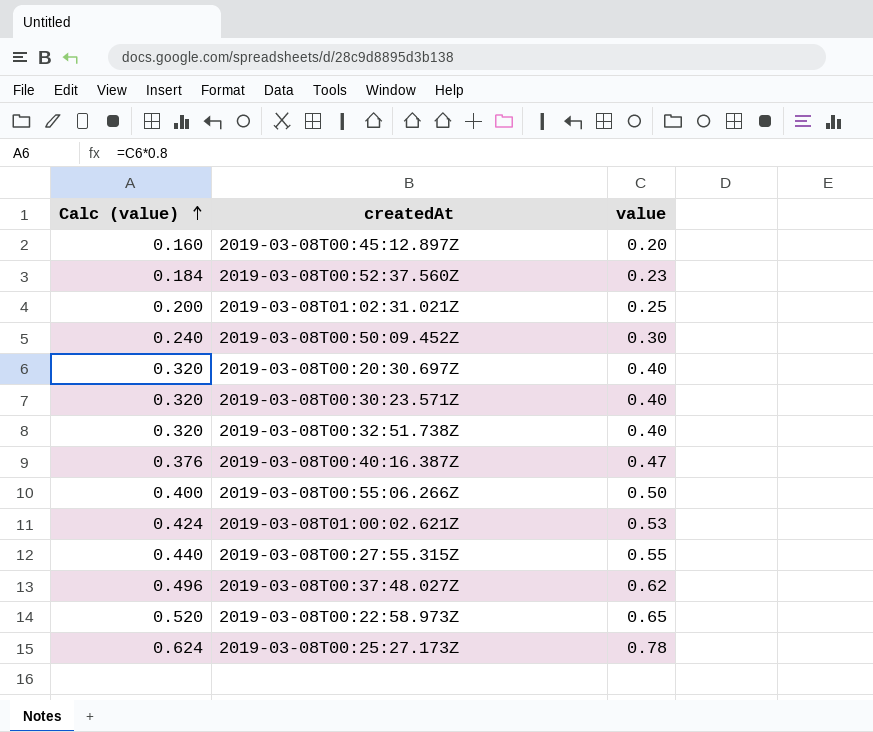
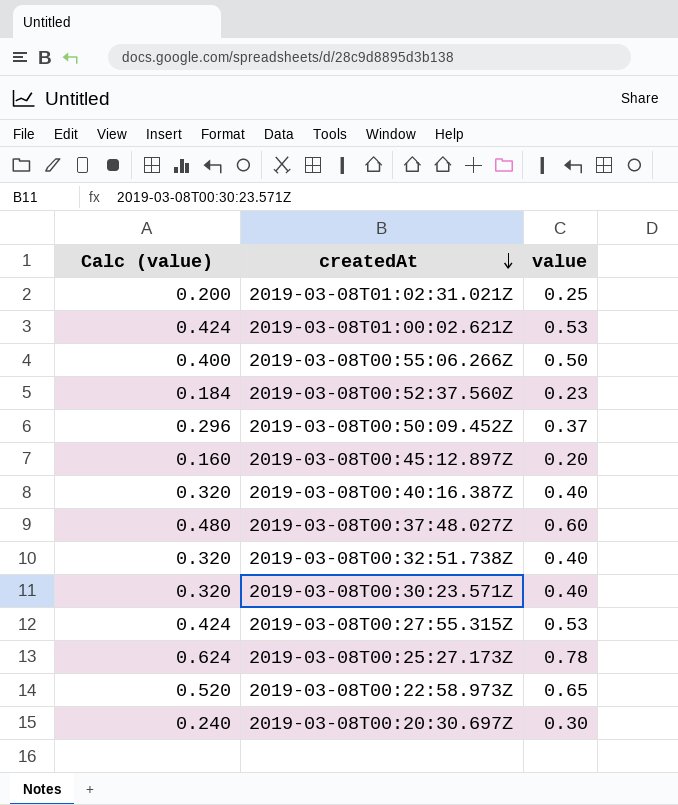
row order: Calc (value) ascending -> createdAt descending
2019-03-08T00:50:09.452Z | Calc (value): 0.240 -> 0.296
2019-03-08T00:50:09.452Z | value: 0.30 -> 0.37
2019-03-08T00:40:16.387Z | Calc (value): 0.376 -> 0.320
2019-03-08T00:40:16.387Z | value: 0.47 -> 0.40
2019-03-08T00:37:48.027Z | Calc (value): 0.496 -> 0.480
2019-03-08T00:37:48.027Z | value: 0.62 -> 0.60
2019-03-08T00:27:55.315Z | Calc (value): 0.440 -> 0.424
2019-03-08T00:27:55.315Z | value: 0.55 -> 0.53
2019-03-08T00:20:30.697Z | Calc (value): 0.320 -> 0.240
2019-03-08T00:20:30.697Z | value: 0.40 -> 0.30

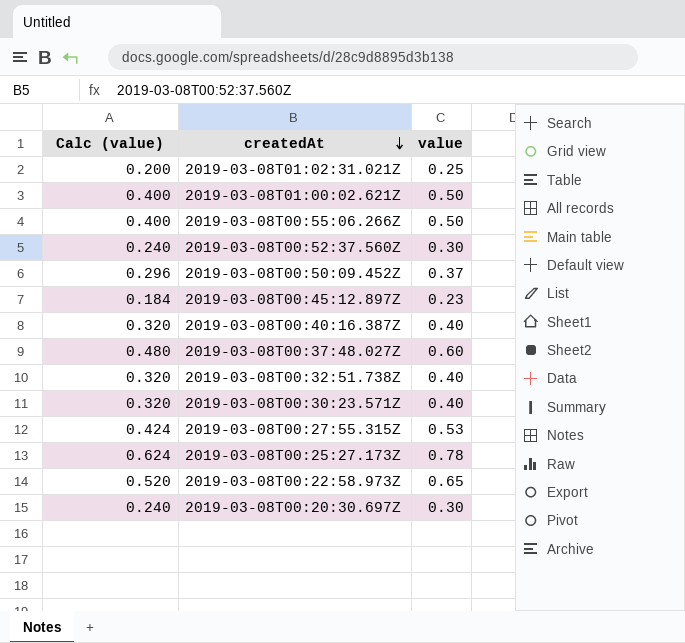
2019-03-08T01:00:02.621Z | Calc (value): 0.424 -> 0.400
2019-03-08T01:00:02.621Z | value: 0.53 -> 0.50
2019-03-08T00:52:37.560Z | Calc (value): 0.184 -> 0.240
2019-03-08T00:52:37.560Z | value: 0.23 -> 0.30
2019-03-08T00:45:12.897Z | Calc (value): 0.160 -> 0.184
2019-03-08T00:45:12.897Z | value: 0.20 -> 0.23

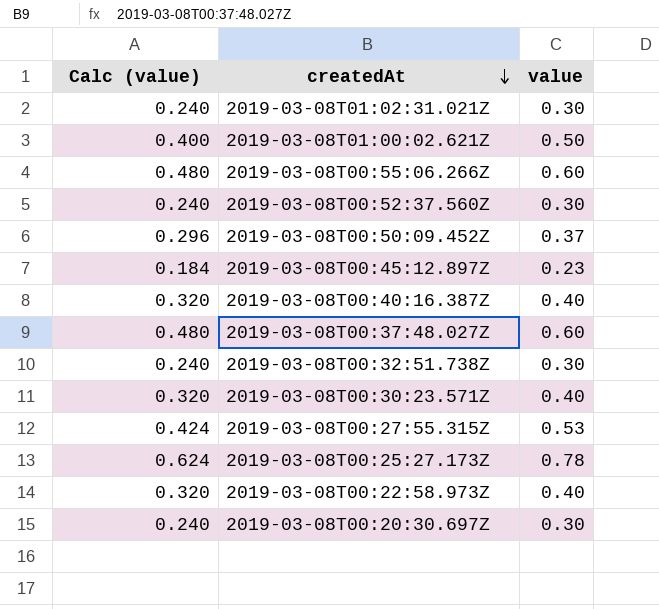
2019-03-08T01:02:31.021Z | Calc (value): 0.200 -> 0.240
2019-03-08T01:02:31.021Z | value: 0.25 -> 0.30
2019-03-08T00:55:06.266Z | Calc (value): 0.400 -> 0.480
2019-03-08T00:55:06.266Z | value: 0.50 -> 0.60
2019-03-08T00:32:51.738Z | Calc (value): 0.320 -> 0.240
2019-03-08T00:32:51.738Z | value: 0.40 -> 0.30
2019-03-08T00:22:58.973Z | Calc (value): 0.520 -> 0.320
2019-03-08T00:22:58.973Z | value: 0.65 -> 0.40

